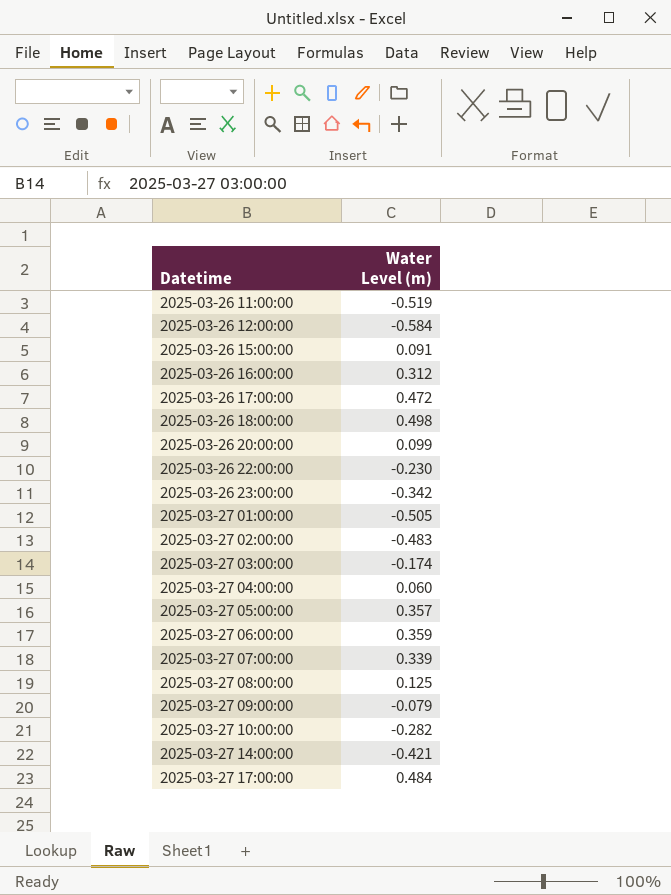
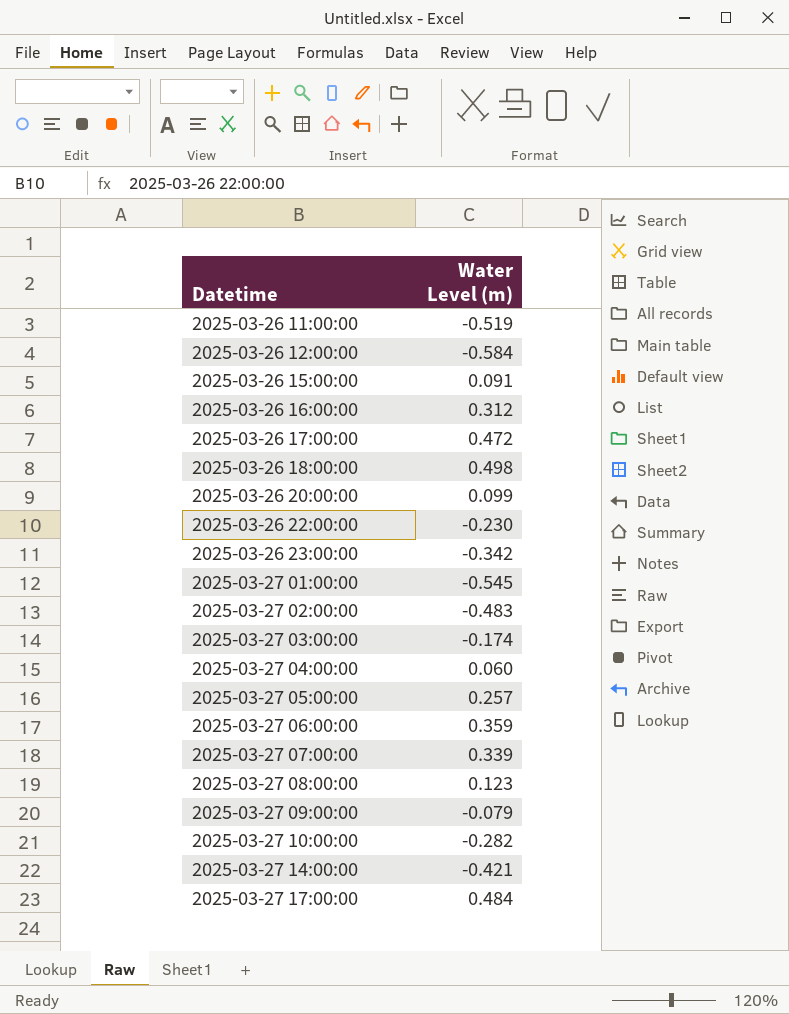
2025-03-27 01:00:00 | Water Level (m): -0.505 -> -0.545
2025-03-27 05:00:00 | Water Level (m): 0.357 -> 0.257
2025-03-27 08:00:00 | Water Level (m): 0.125 -> 0.123

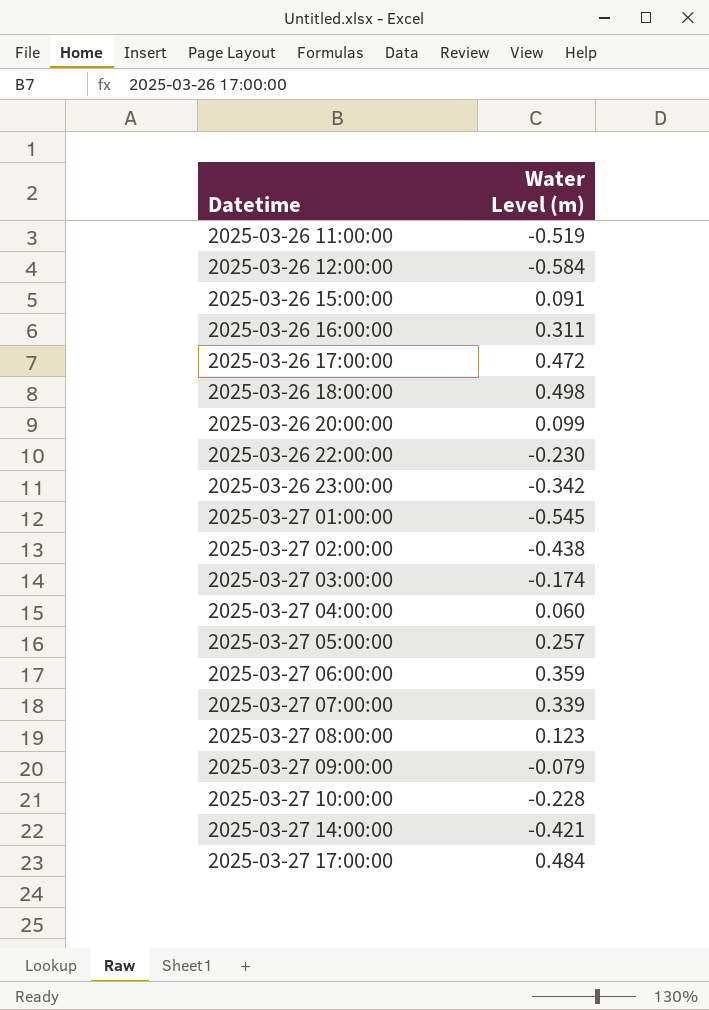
2025-03-26 16:00:00 | Water Level (m): 0.312 -> 0.311
2025-03-27 02:00:00 | Water Level (m): -0.483 -> -0.438
2025-03-27 10:00:00 | Water Level (m): -0.282 -> -0.228

